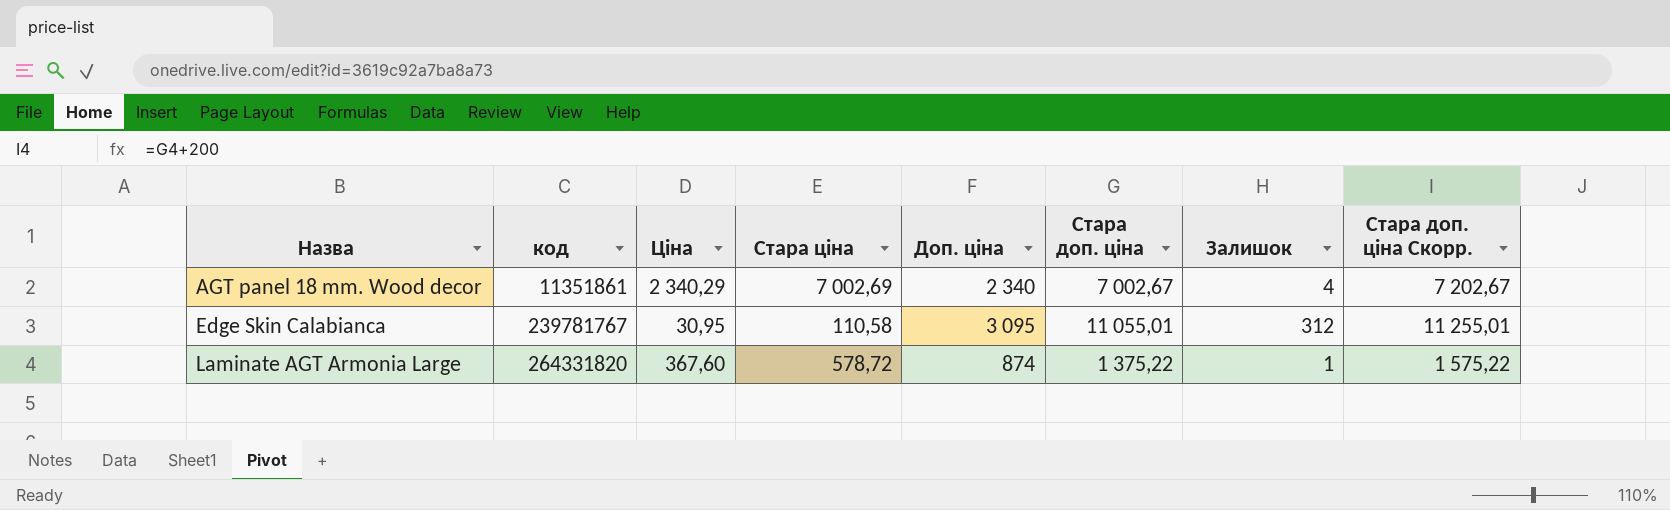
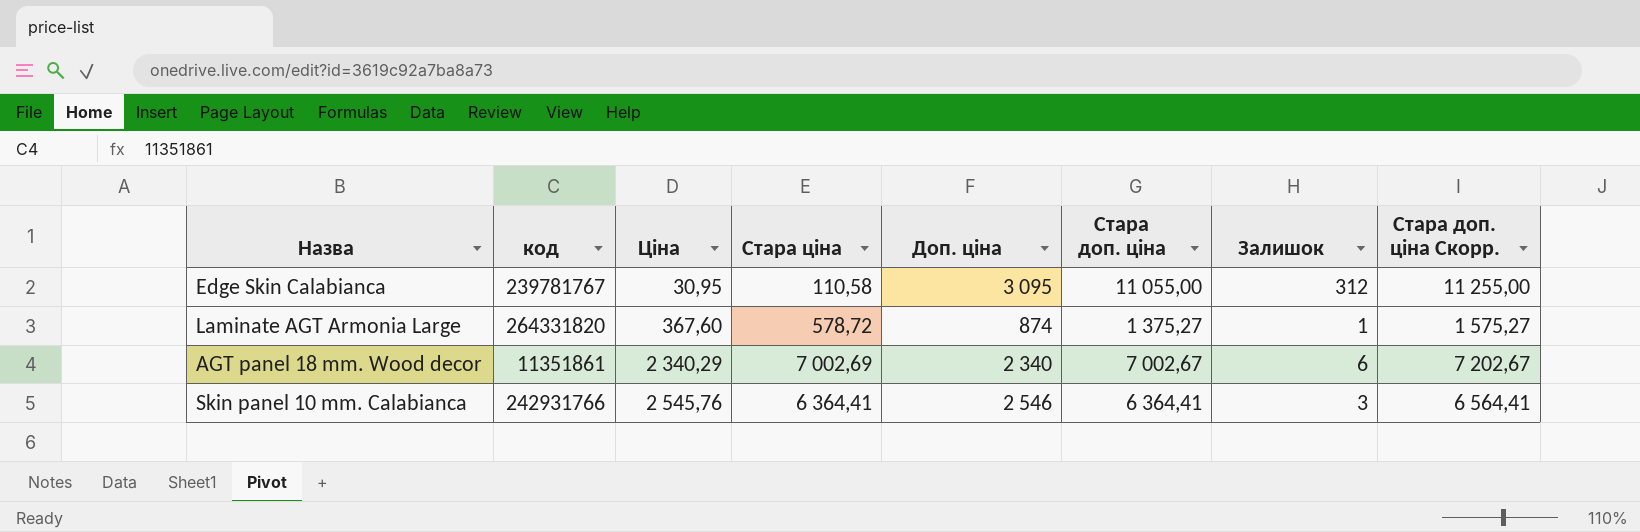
row order: Назва ascending -> Ціна ascending
Edge Skin Calabianca | Стара доп. ціна: 11 055,01 -> 11 055,00
Edge Skin Calabianca | Стара доп. ціна Скорр.: 11 255,01 -> 11 255,00
Laminate AGT Armonia Large | Стара доп. ціна: 1 375,22 -> 1 375,27
Laminate AGT Armonia Large | Стара доп. ціна Скорр.: 1 575,22 -> 1 575,27
AGT panel 18 mm. Wood decor | Залишок: 4 -> 6
row Skin panel 10 mm. Calabianca: none -> 242931766 | 2 545,76 | 6 364,41 | 2 546 | 6 364,41 | 3 | 6 564,41

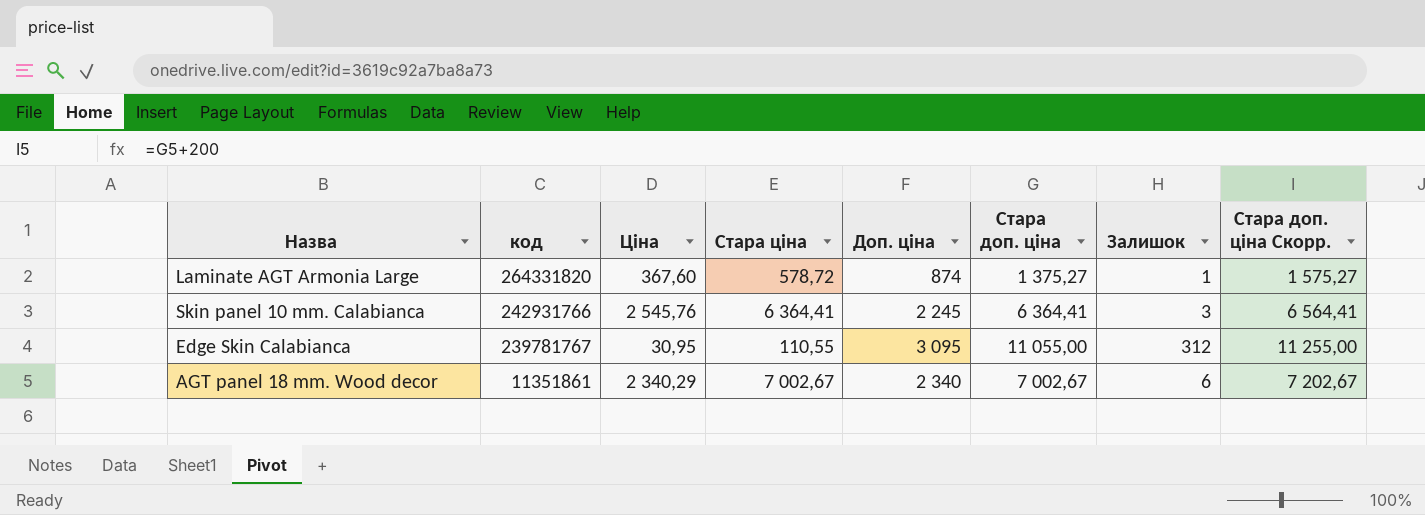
row order: Ціна ascending -> код descending
Skin panel 10 mm. Calabianca | Доп. ціна: 2 546 -> 2 245
Edge Skin Calabianca | Стара ціна: 110,58 -> 110,55
AGT panel 18 mm. Wood decor | Стара ціна: 7 002,69 -> 7 002,67

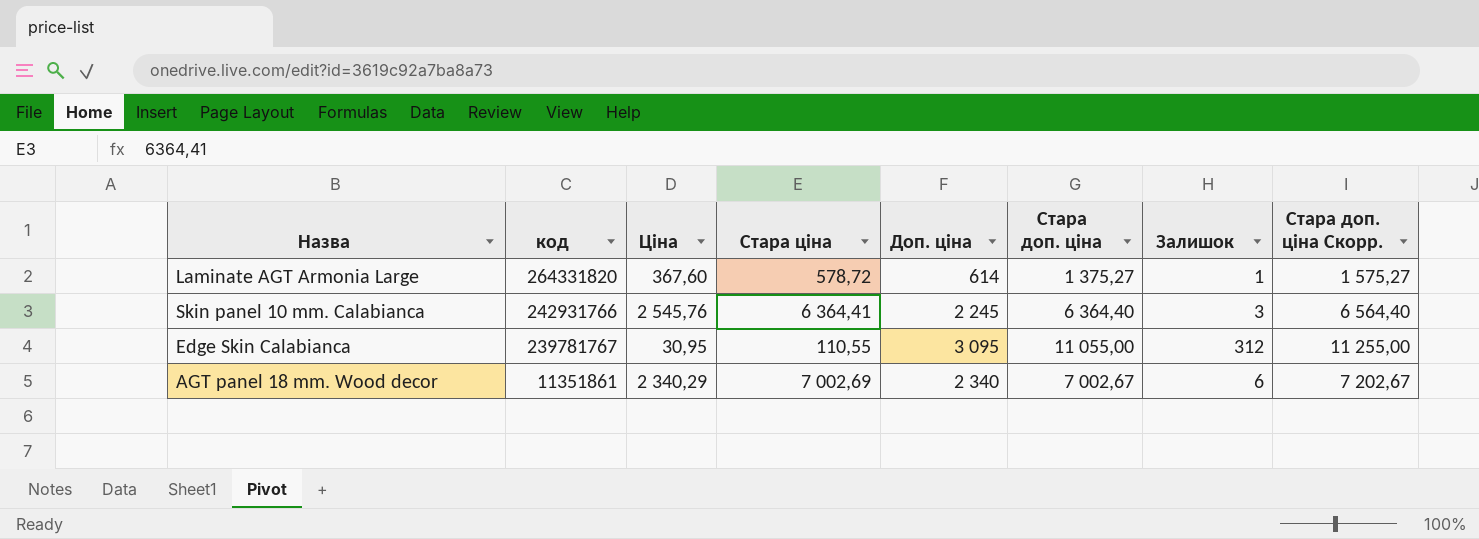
Laminate AGT Armonia Large | Доп. ціна: 874 -> 614
Skin panel 10 mm. Calabianca | Стара доп. ціна: 6 364,41 -> 6 364,40
Skin panel 10 mm. Calabianca | Стара доп. ціна Скорр.: 6 564,41 -> 6 564,40
AGT panel 18 mm. Wood decor | Стара ціна: 7 002,67 -> 7 002,69

